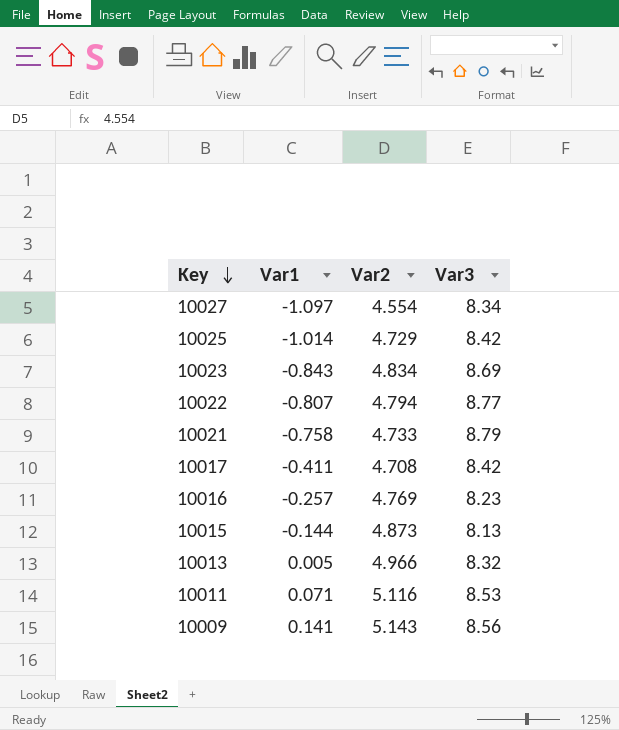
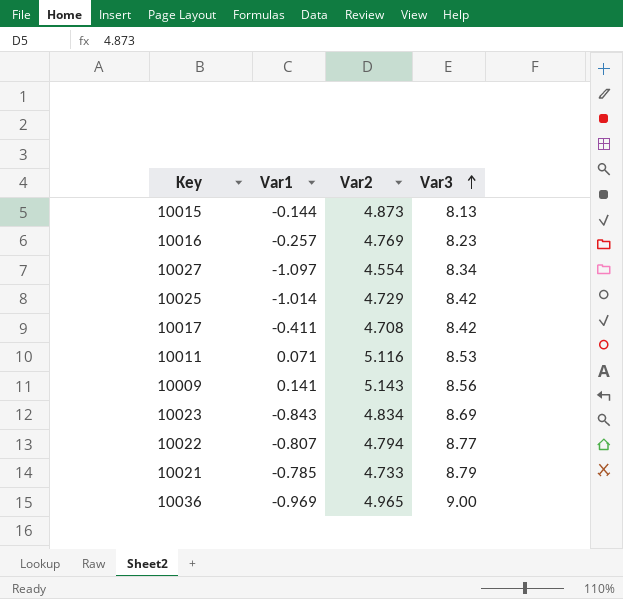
row order: Key descending -> Var3 ascending
row 10013: 0.005 | 4.966 | 8.32 -> none
10021 | Var1: -0.758 -> -0.785
row 10036: none -> -0.969 | 4.965 | 9.00

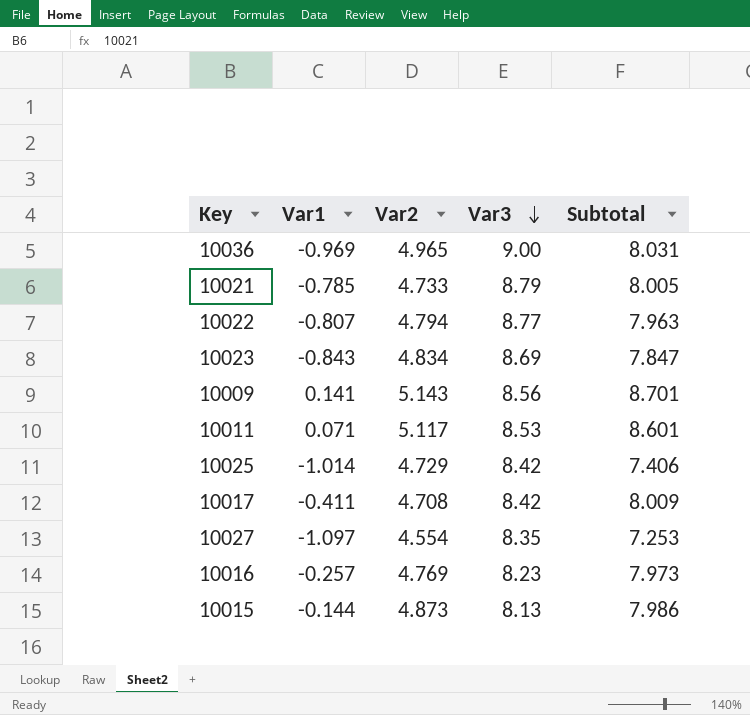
row order: Var3 ascending -> Var3 descending
column Subtotal | formula: none -> [Var1] + [Var3]
10011 | Var2: 5.116 -> 5.117
10027 | Var3: 8.34 -> 8.35

